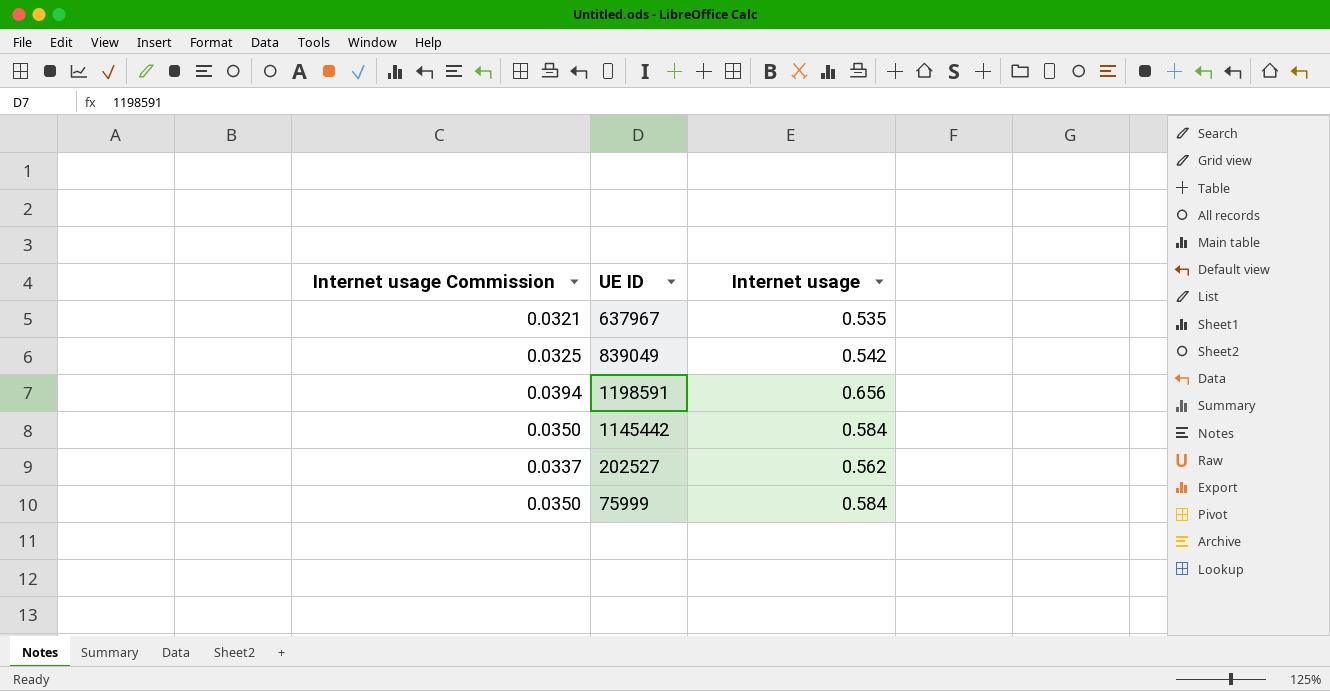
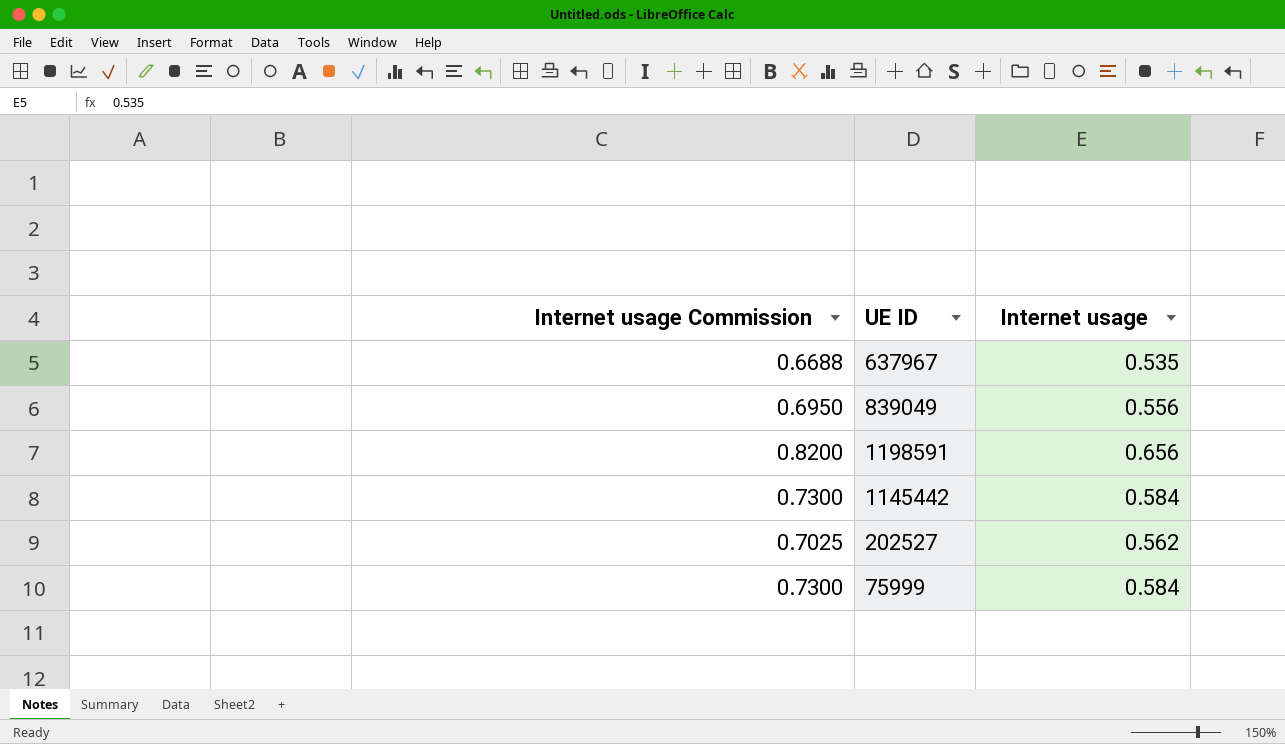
column Internet usage Commission | formula: [Internet usage] * 0.06 -> [Internet usage] * 1.25
839049 | Internet usage: 0.542 -> 0.556

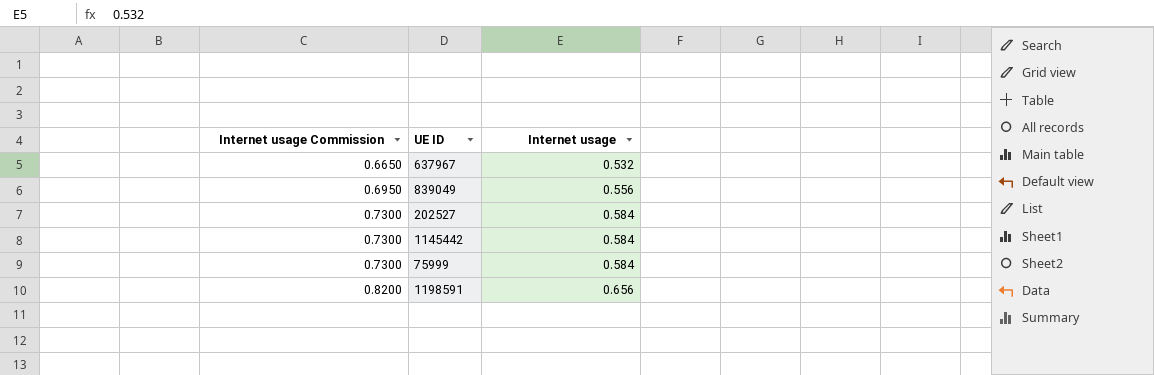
row order: none -> Internet usage Commission ascending
637967 | Internet usage Commission: 0.6688 -> 0.6650
637967 | Internet usage: 0.535 -> 0.532
202527 | Internet usage Commission: 0.7025 -> 0.7300
202527 | Internet usage: 0.562 -> 0.584

